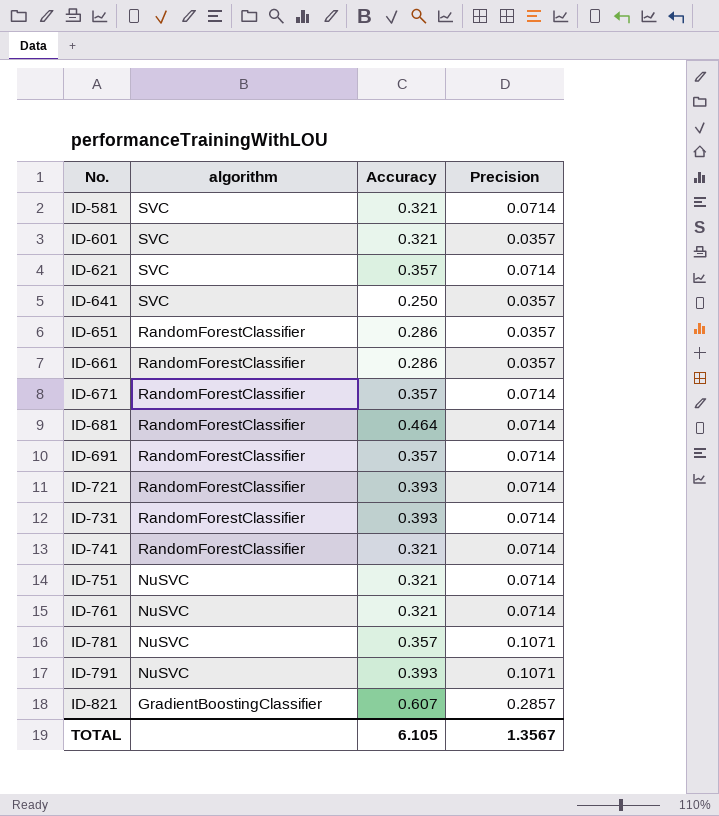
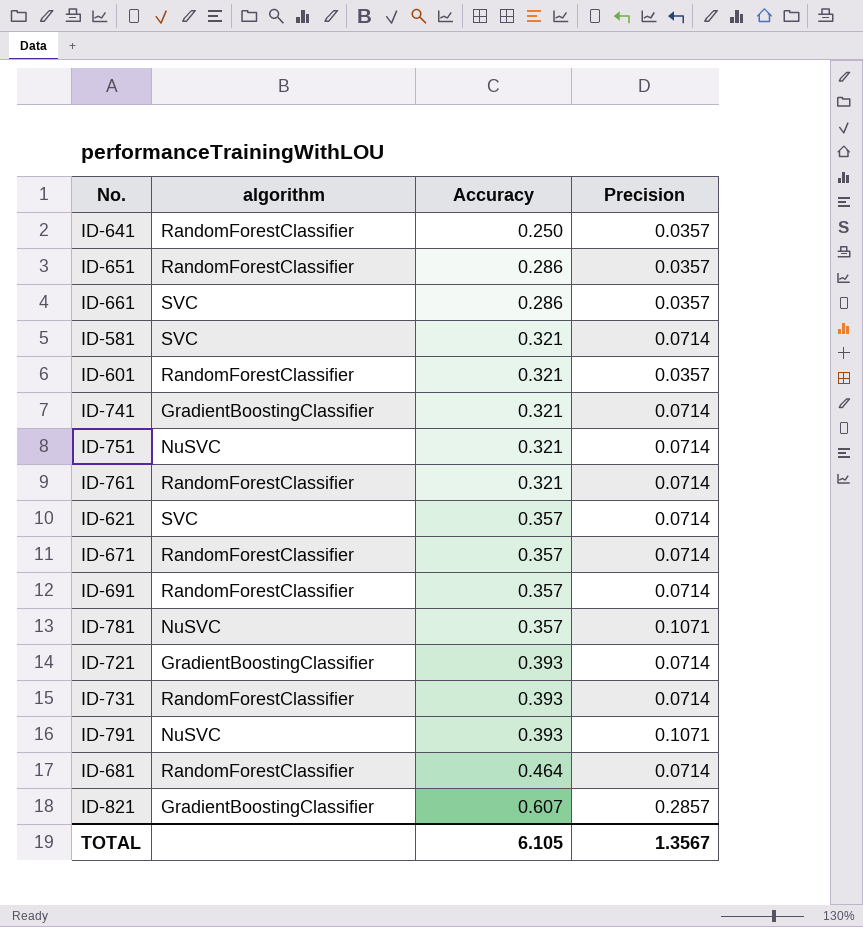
row order: No. ascending -> Accuracy ascending
ID-641 | algorithm: SVC -> RandomForestClassifier
ID-661 | algorithm: RandomForestClassifier -> SVC
ID-601 | algorithm: SVC -> RandomForestClassifier
ID-741 | algorithm: RandomForestClassifier -> GradientBoostingClassifier
ID-761 | algorithm: NuSVC -> RandomForestClassifier
ID-721 | algorithm: RandomForestClassifier -> GradientBoostingClassifier

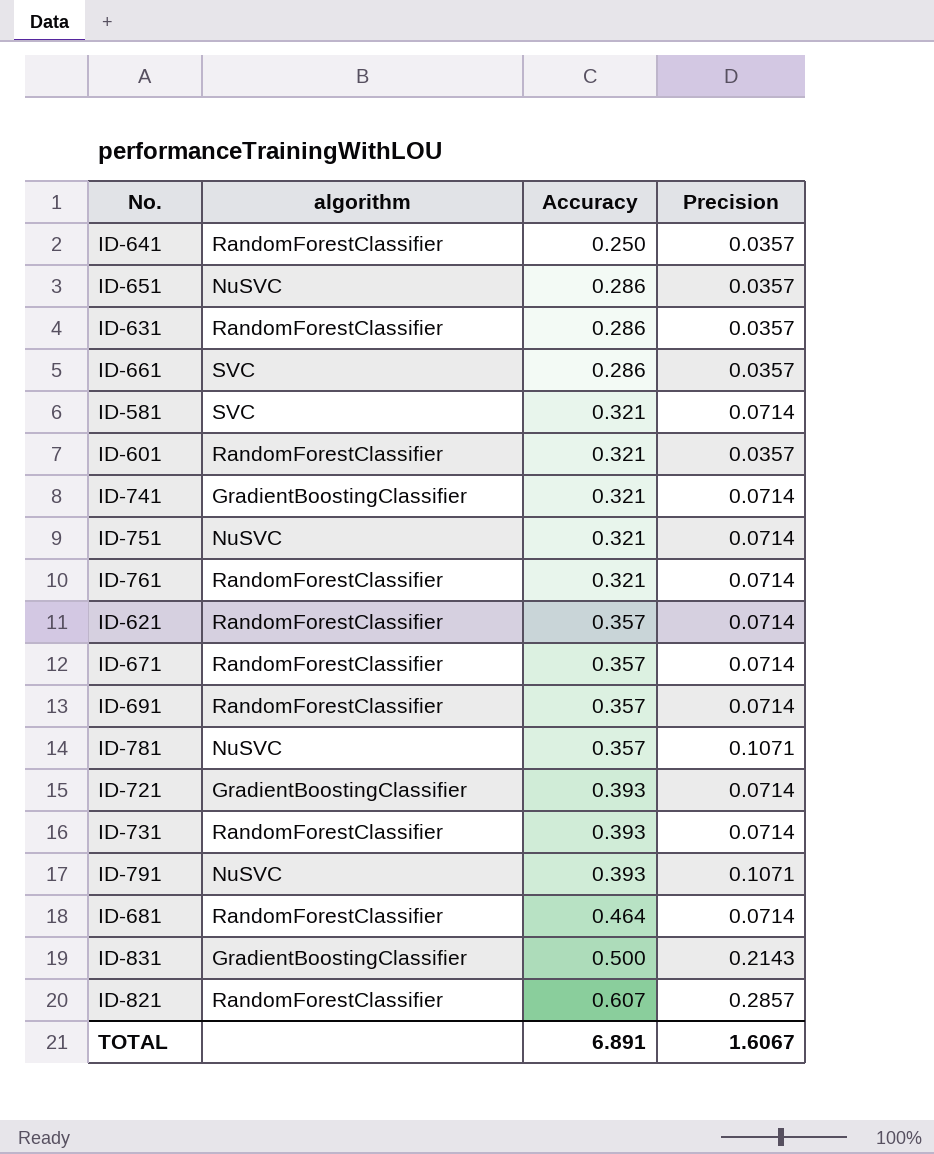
ID-651 | algorithm: RandomForestClassifier -> NuSVC
row ID-631: none -> RandomForestClassifier | 0.286 | 0.0357
ID-621 | algorithm: SVC -> RandomForestClassifier
row ID-831: none -> GradientBoostingClassifier | 0.500 | 0.2143
ID-821 | algorithm: GradientBoostingClassifier -> RandomForestClassifier
TOTAL | Accuracy: 6.105 -> 6.891
TOTAL | Precision: 1.3567 -> 1.6067

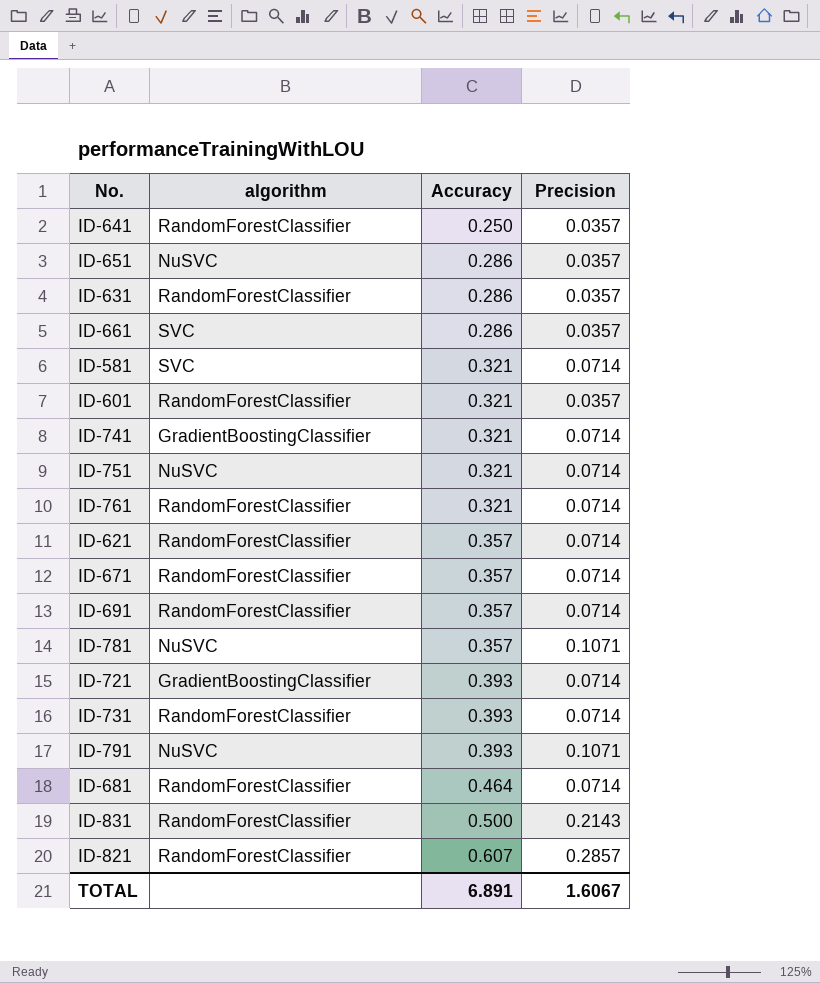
ID-831 | algorithm: GradientBoostingClassifier -> RandomForestClassifier

